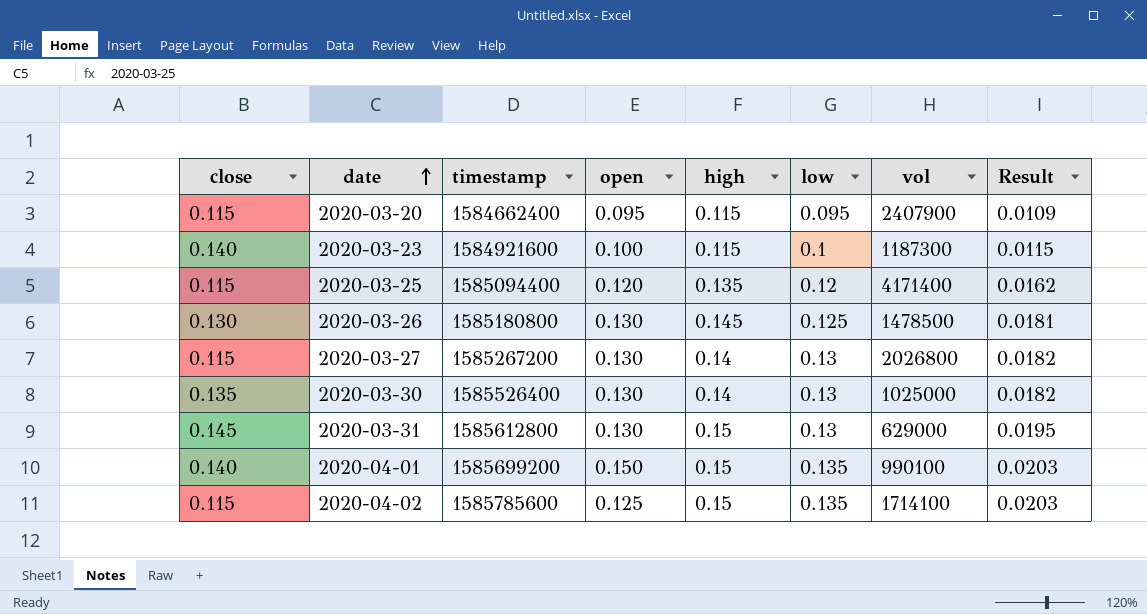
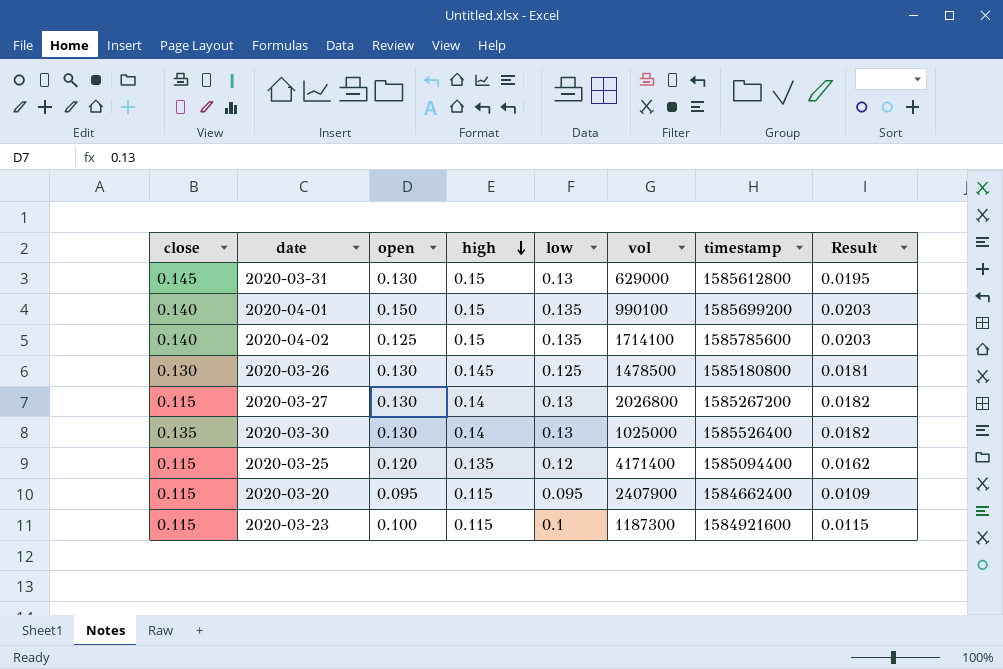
row order: date ascending -> high descending
column timestamp | position: 3 -> 7
2020-04-02 | close: 0.115 -> 0.140
2020-03-23 | close: 0.140 -> 0.115

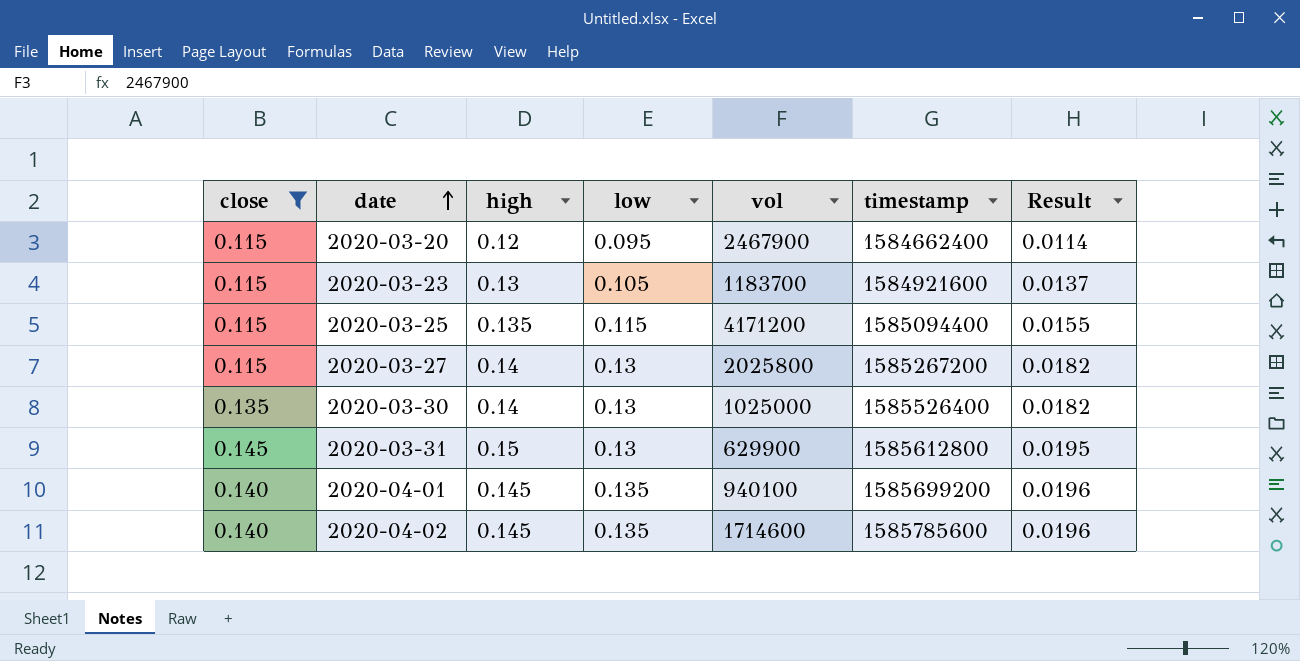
filter: none -> close != 0.130
row order: high descending -> date ascending
column open | position: 3 -> none
2020-03-20 | high: 0.115 -> 0.12
2020-03-20 | vol: 2407900 -> 2467900
2020-03-20 | Result: 0.0109 -> 0.0114
2020-03-23 | high: 0.115 -> 0.13
2020-03-23 | low: 0.1 -> 0.105
2020-03-23 | vol: 1187300 -> 1183700
2020-03-23 | Result: 0.0115 -> 0.0137
2020-03-25 | low: 0.12 -> 0.115
2020-03-25 | vol: 4171400 -> 4171200
2020-03-25 | Result: 0.0162 -> 0.0155
2020-03-27 | vol: 2026800 -> 2025800
2020-03-31 | vol: 629000 -> 629900
2020-04-01 | high: 0.15 -> 0.145
2020-04-01 | vol: 990100 -> 940100
2020-04-01 | Result: 0.0203 -> 0.0196
2020-04-02 | high: 0.15 -> 0.145
2020-04-02 | vol: 1714100 -> 1714600
2020-04-02 | Result: 0.0203 -> 0.0196

